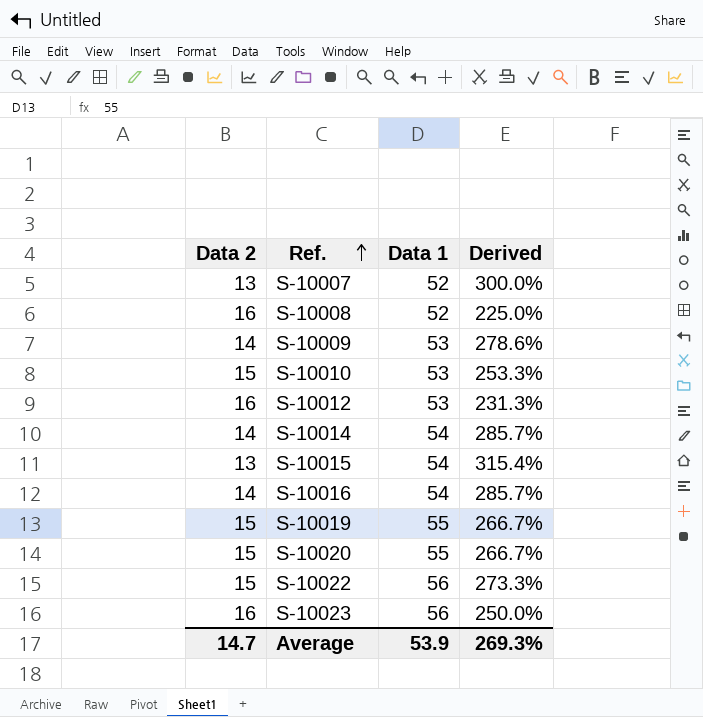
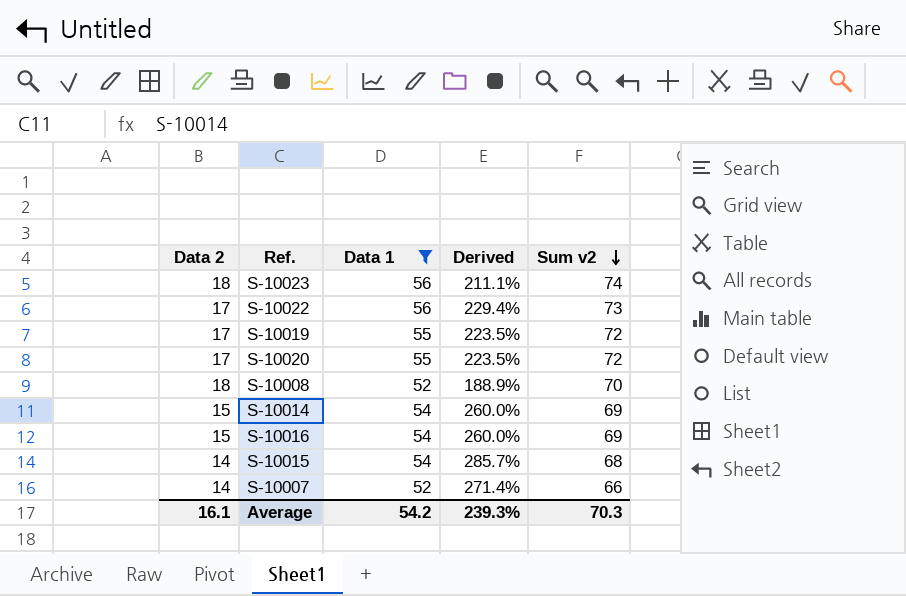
filter: none -> Data 1 != 53
row order: Ref. ascending -> Sum v2 descending
column Sum v2 | formula: none -> [Data 2] + [Data 1]
S-10023 | Data 2: 16 -> 18
S-10023 | Derived: 250.0% -> 211.1%
S-10022 | Data 2: 15 -> 17
S-10022 | Derived: 273.3% -> 229.4%
S-10019 | Data 2: 15 -> 17
S-10019 | Derived: 266.7% -> 223.5%
S-10020 | Data 2: 15 -> 17
S-10020 | Derived: 266.7% -> 223.5%
S-10008 | Data 2: 16 -> 18
S-10008 | Derived: 225.0% -> 188.9%
S-10014 | Data 2: 14 -> 15
S-10014 | Derived: 285.7% -> 260.0%
S-10016 | Data 2: 14 -> 15
S-10016 | Derived: 285.7% -> 260.0%
S-10015 | Data 2: 13 -> 14
S-10015 | Derived: 315.4% -> 285.7%
S-10007 | Data 2: 13 -> 14
S-10007 | Derived: 300.0% -> 271.4%
Average | Data 2: 14.7 -> 16.1
Average | Data 1: 53.9 -> 54.2
Average | Derived: 269.3% -> 239.3%

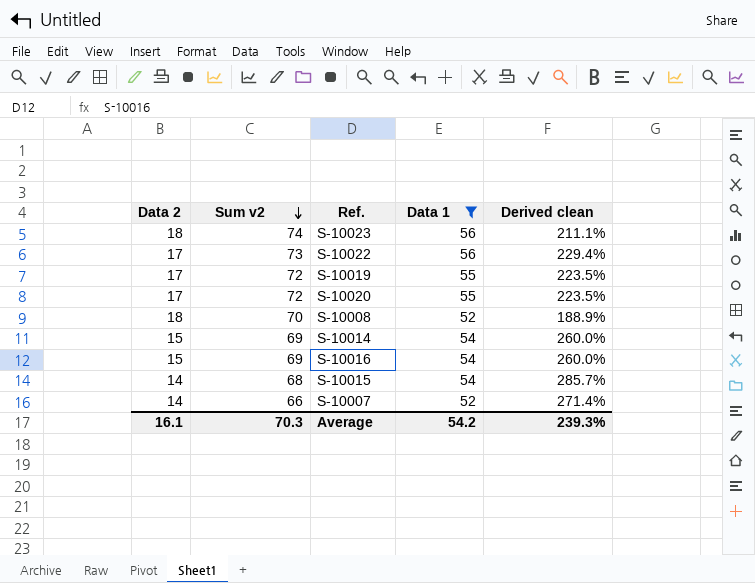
column Sum v2 | position: 5 -> 2
column name: Derived -> Derived clean

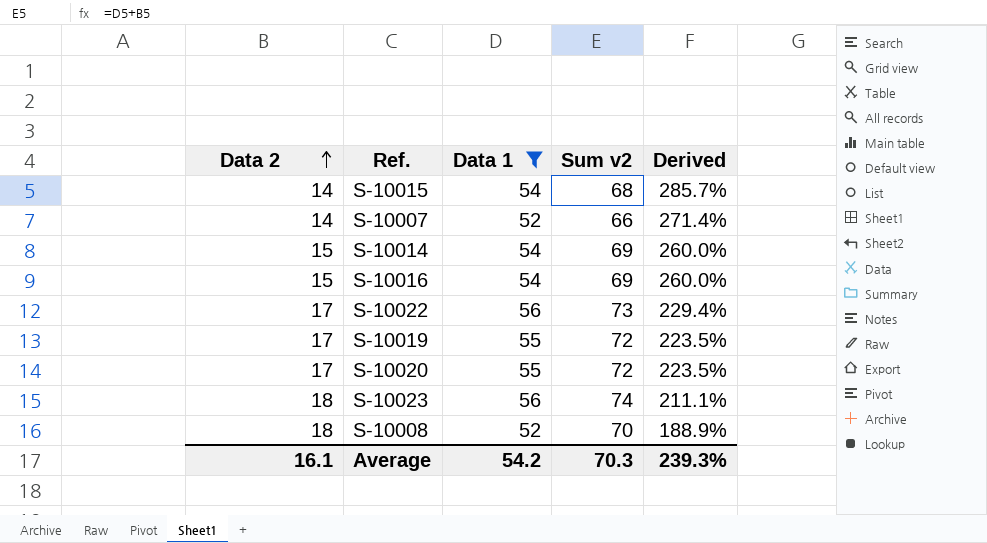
row order: Sum v2 descending -> Data 2 ascending
column Sum v2 | position: 2 -> 4
column name: Derived clean -> Derived

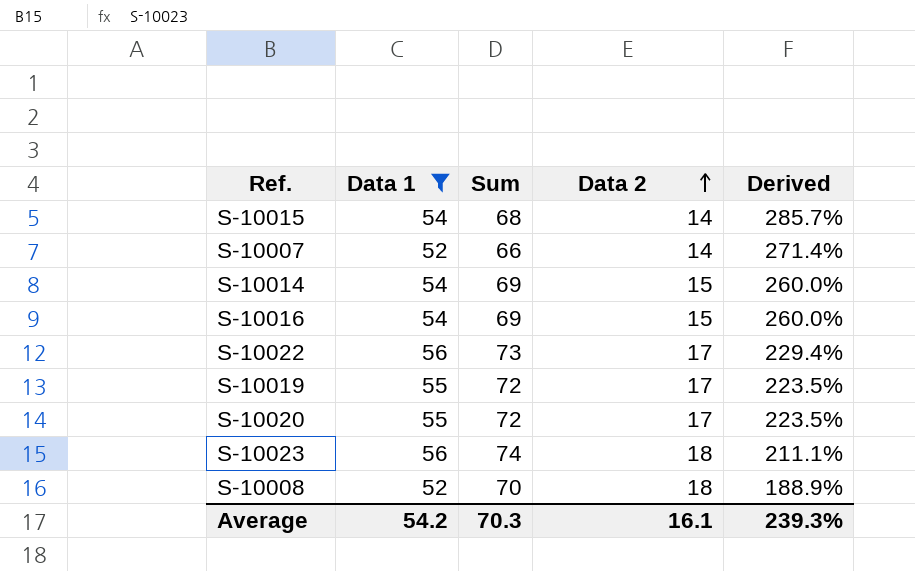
column name: Sum v2 -> Sum
column Data 2 | position: 1 -> 4

